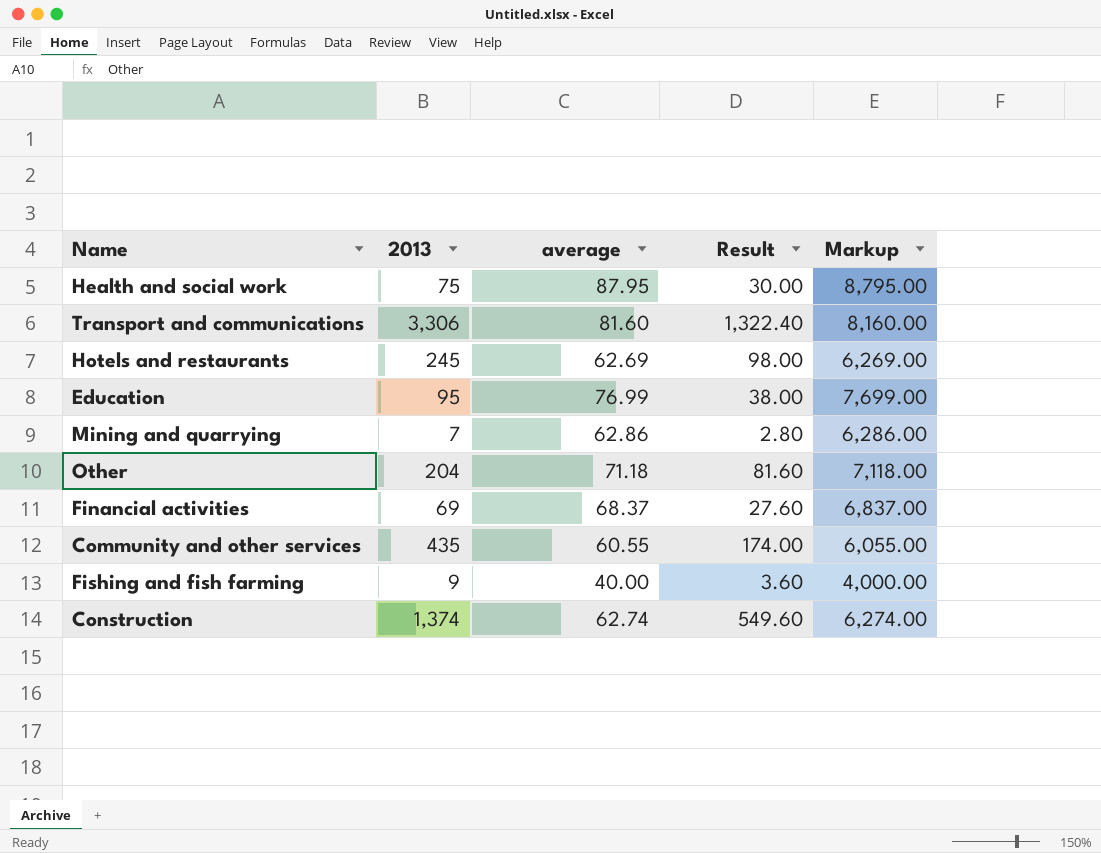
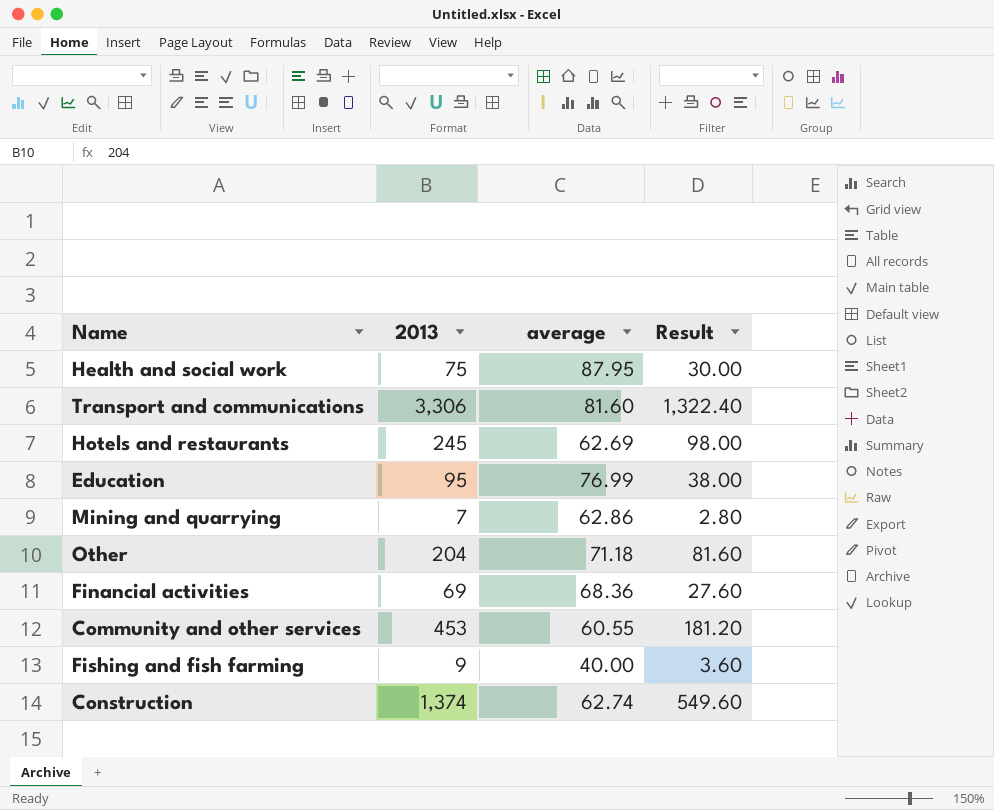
column Markup | formula: [average] * 100 -> none
Financial activities | average: 68.37 -> 68.36
Community and other services | 2013: 435 -> 453
Community and other services | Result: 174.00 -> 181.20

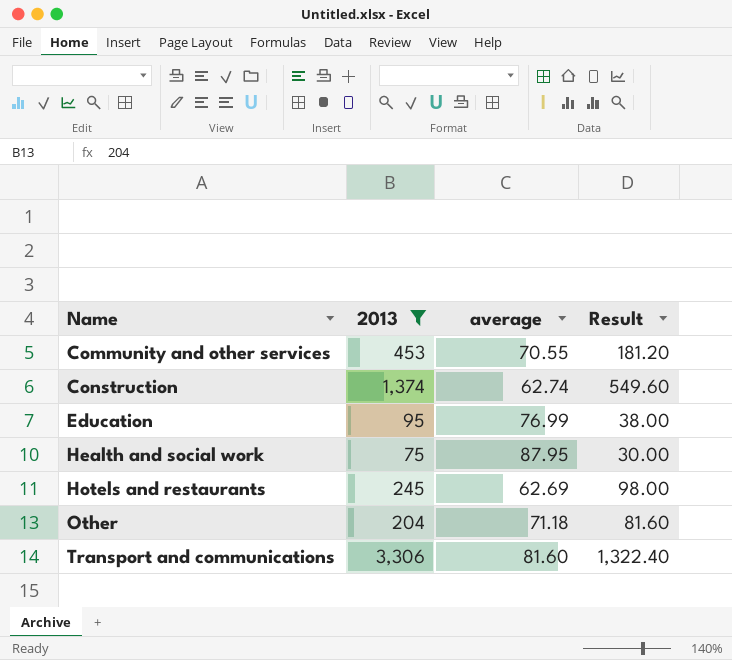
filter: none -> 2013 >= 75
row order: none -> Name ascending
Community and other services | average: 60.55 -> 70.55

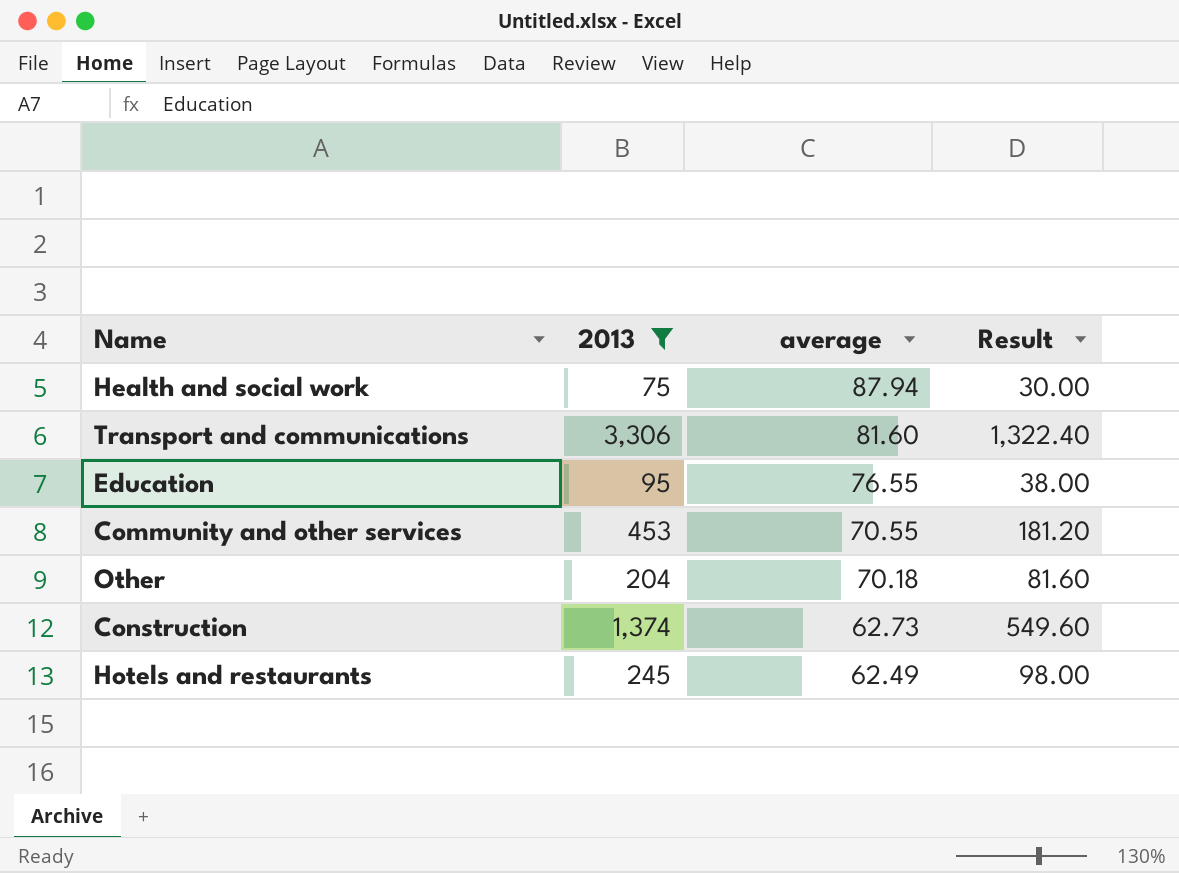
row order: Name ascending -> average descending
Health and social work | average: 87.95 -> 87.94
Education | average: 76.99 -> 76.55
Other | average: 71.18 -> 70.18
Construction | average: 62.74 -> 62.73
Hotels and restaurants | average: 62.69 -> 62.49

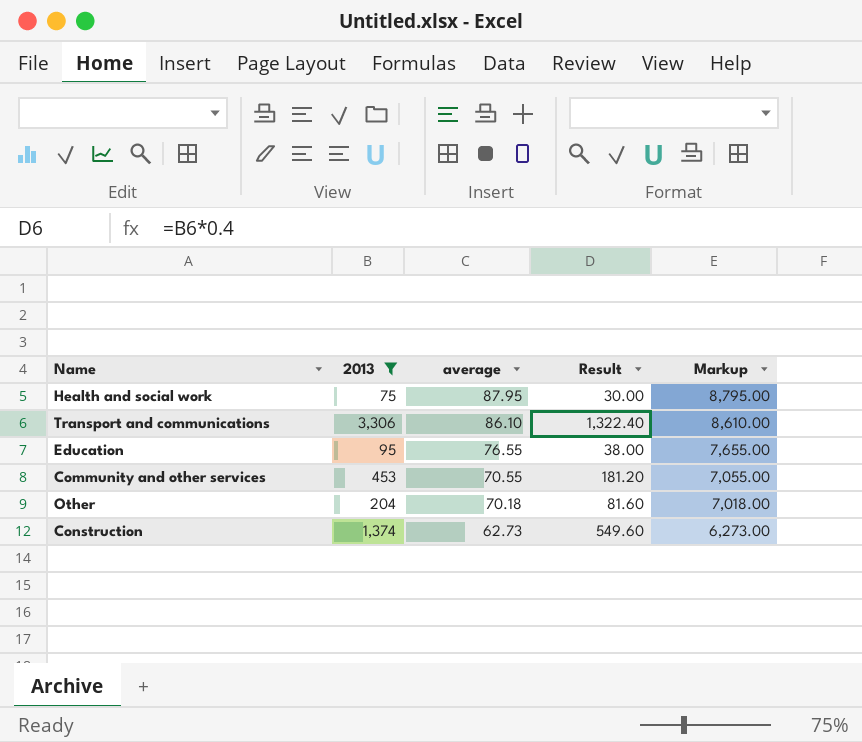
column Markup | formula: none -> [average] * 100
row Hotels and restaurants: 245 | 62.49 | 98.00 -> none
Health and social work | average: 87.94 -> 87.95
Transport and communications | average: 81.60 -> 86.10

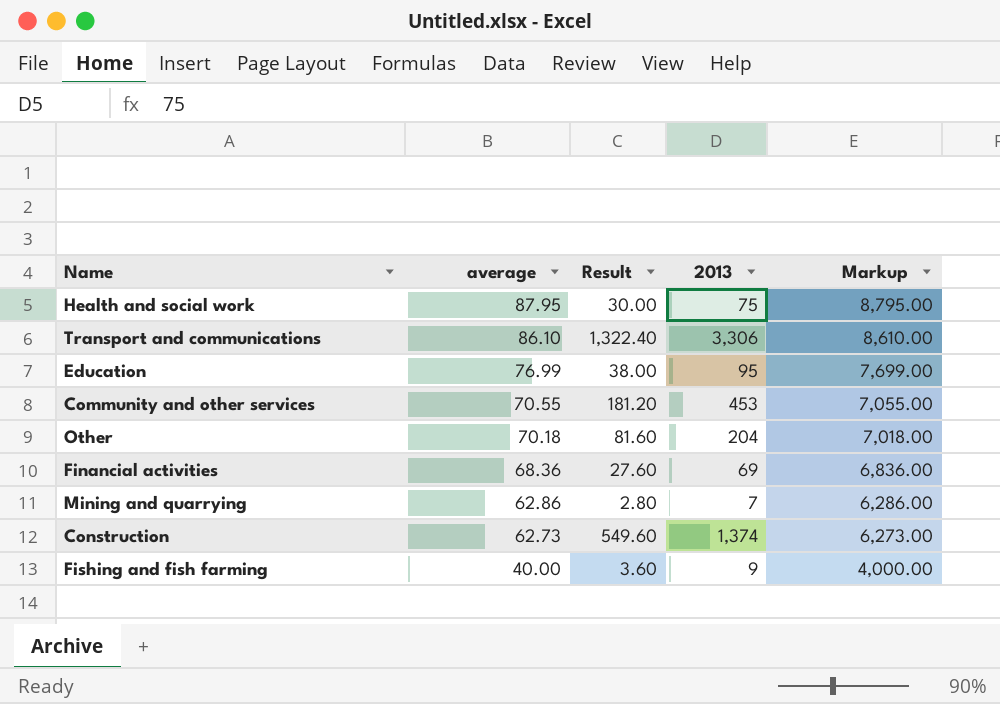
filter: 2013 >= 75 -> none
column 2013 | position: 2 -> 4
Education | average: 76.55 -> 76.99
Education | Markup: 7,655.00 -> 7,699.00

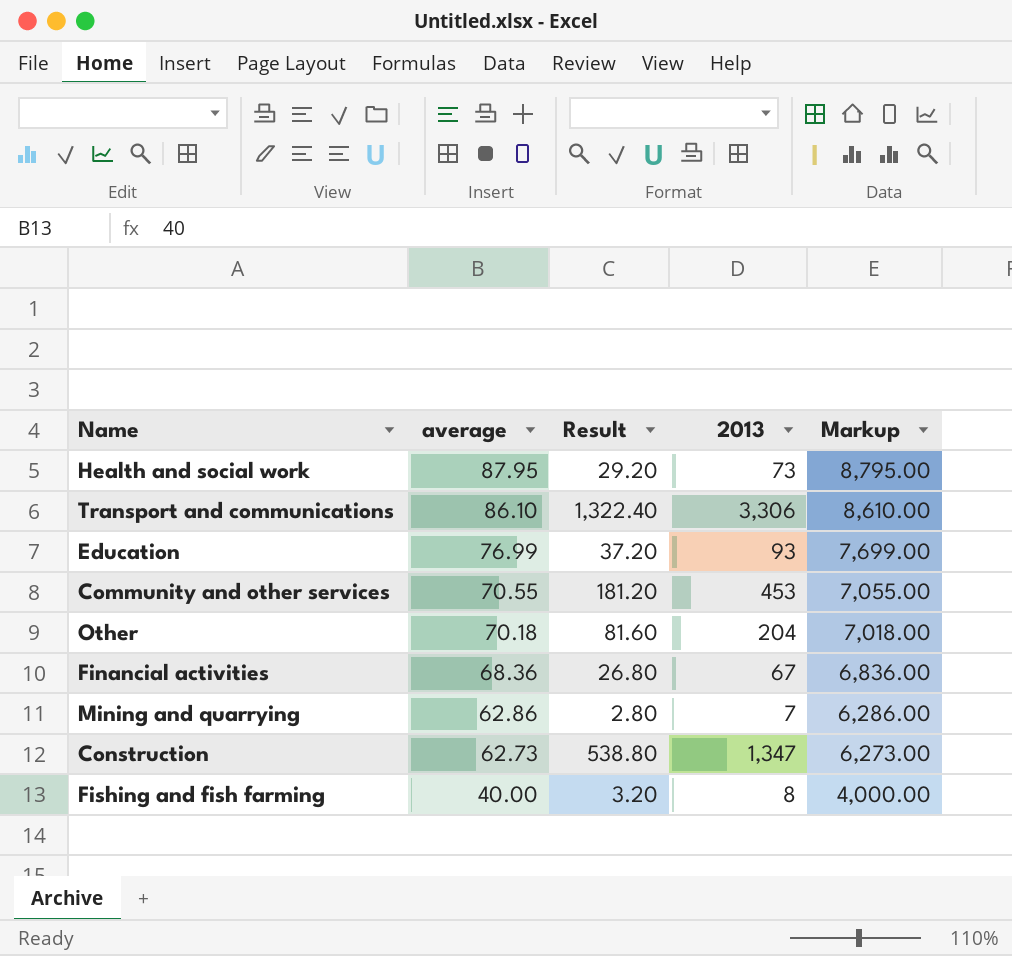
Health and social work | Result: 30.00 -> 29.20
Health and social work | 2013: 75 -> 73
Education | Result: 38.00 -> 37.20
Education | 2013: 95 -> 93
Financial activities | Result: 27.60 -> 26.80
Financial activities | 2013: 69 -> 67
Construction | Result: 549.60 -> 538.80
Construction | 2013: 1,374 -> 1,347
Fishing and fish farming | Result: 3.60 -> 3.20
Fishing and fish farming | 2013: 9 -> 8

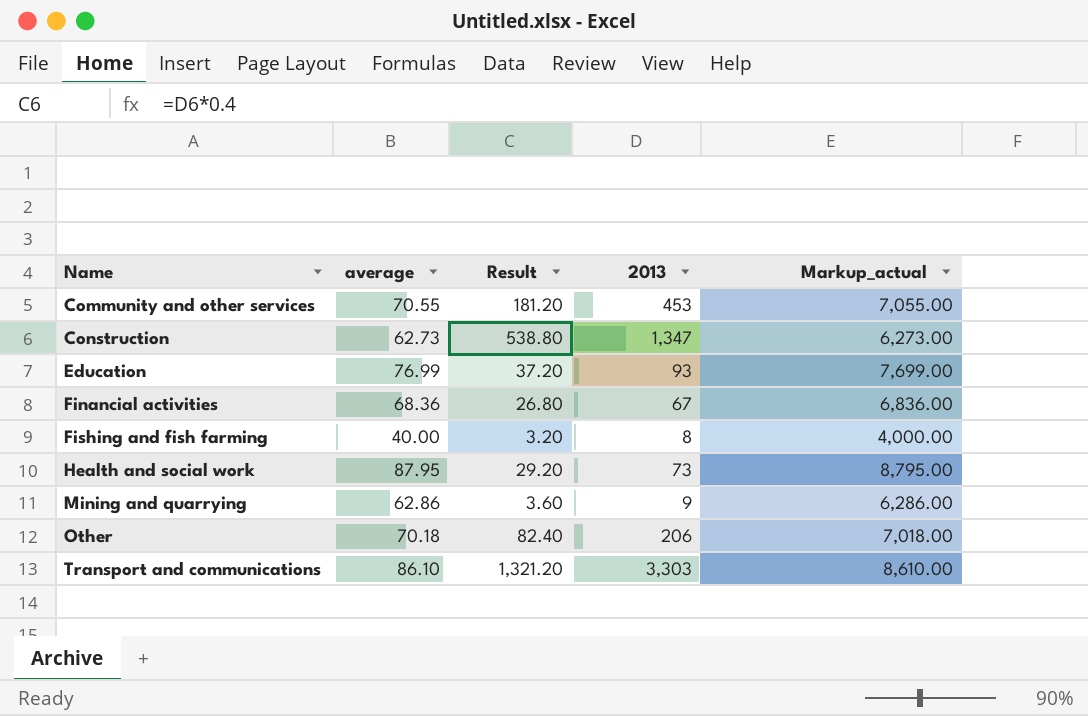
row order: average descending -> Name ascending
column name: Markup -> Markup_actual
Mining and quarrying | Result: 2.80 -> 3.60
Mining and quarrying | 2013: 7 -> 9
Other | Result: 81.60 -> 82.40
Other | 2013: 204 -> 206
Transport and communications | Result: 1,322.40 -> 1,321.20
Transport and communications | 2013: 3,306 -> 3,303

